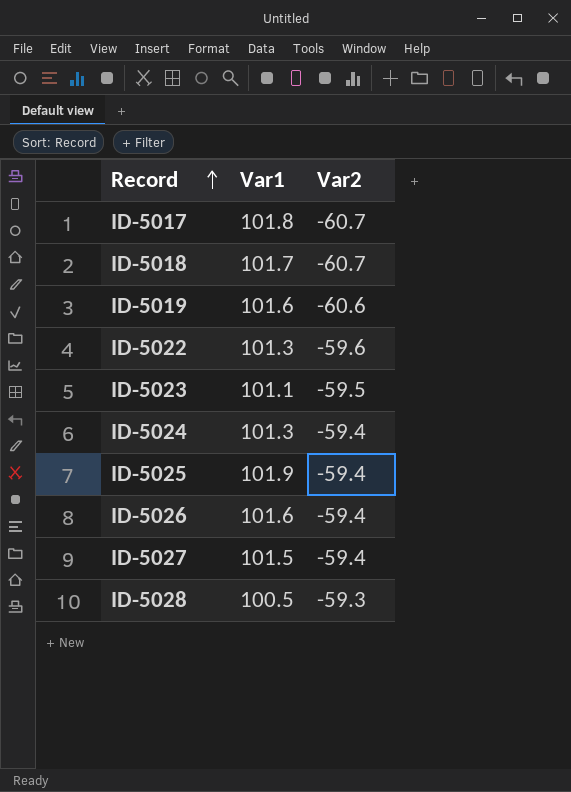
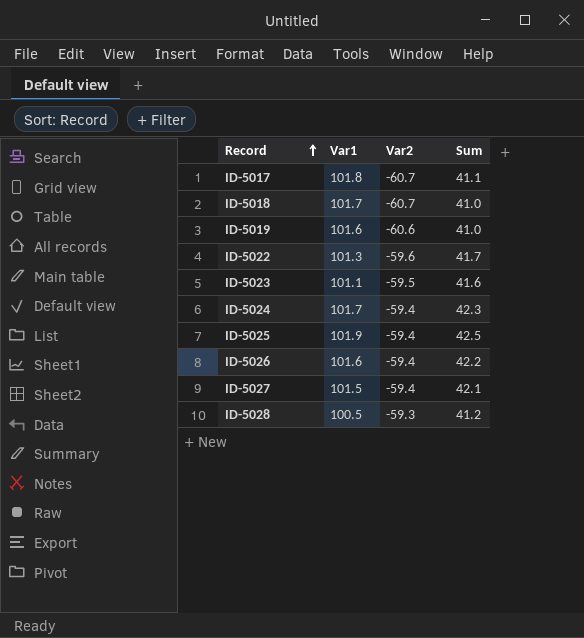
column Sum | formula: none -> [Var1] + [Var2]
ID-5024 | Var1: 101.3 -> 101.7

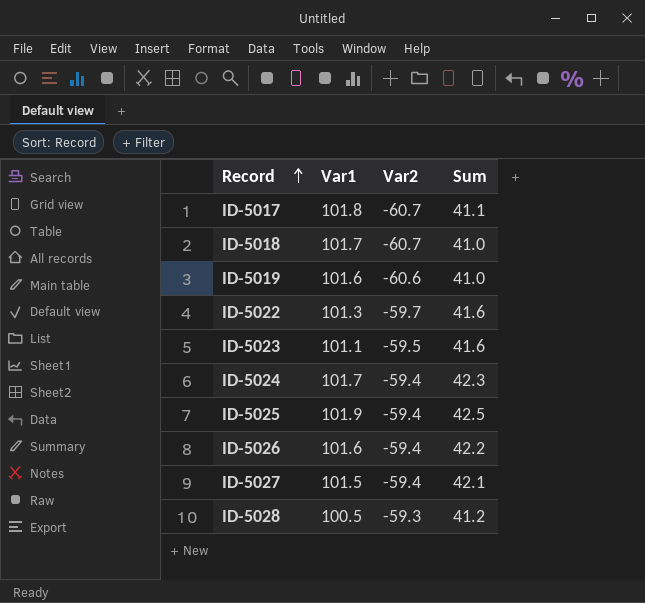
ID-5022 | Var2: -59.6 -> -59.7
ID-5022 | Sum: 41.7 -> 41.6

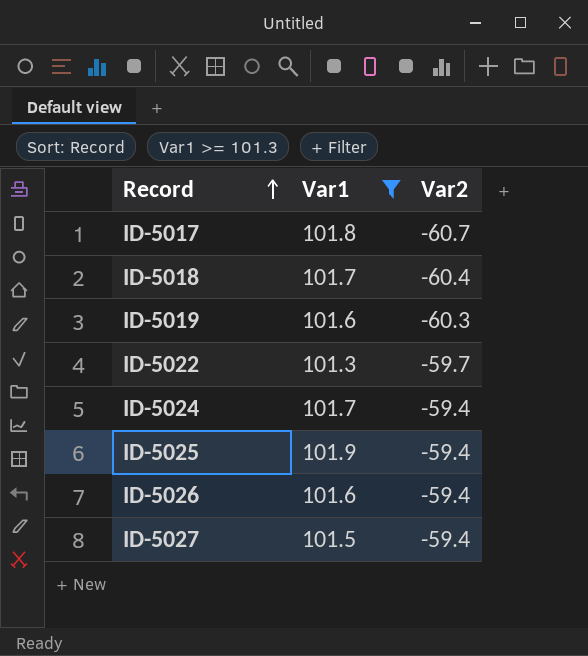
filter: none -> Var1 >= 101.3
column Sum | formula: [Var1] + [Var2] -> none
ID-5018 | Var2: -60.7 -> -60.4
ID-5019 | Var2: -60.6 -> -60.3

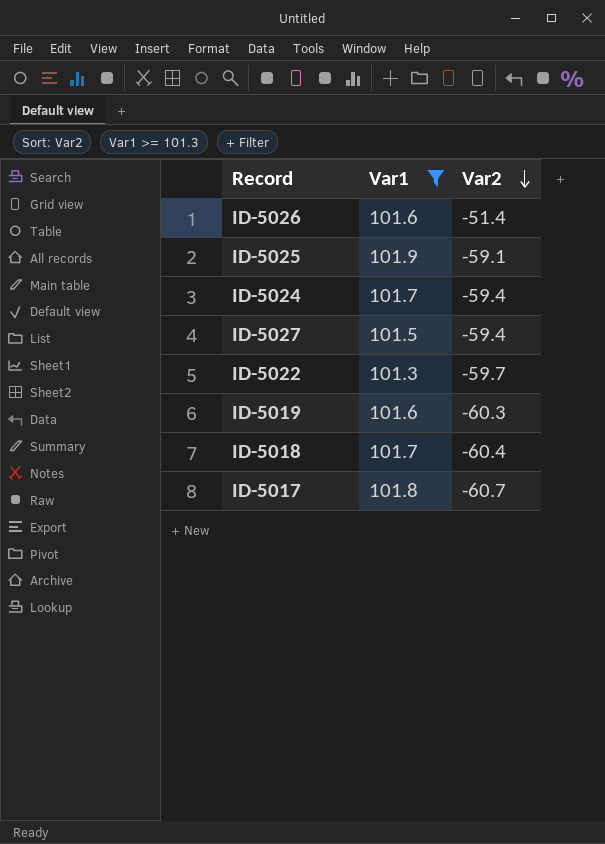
row order: Record ascending -> Var2 descending
ID-5026 | Var2: -59.4 -> -51.4
ID-5025 | Var2: -59.4 -> -59.1

